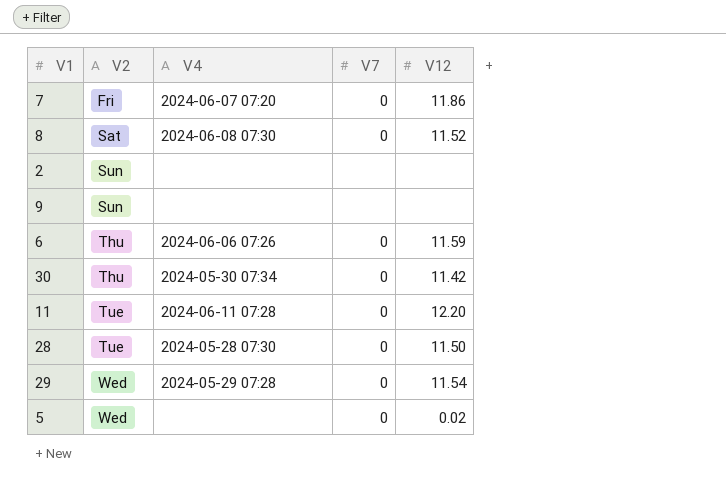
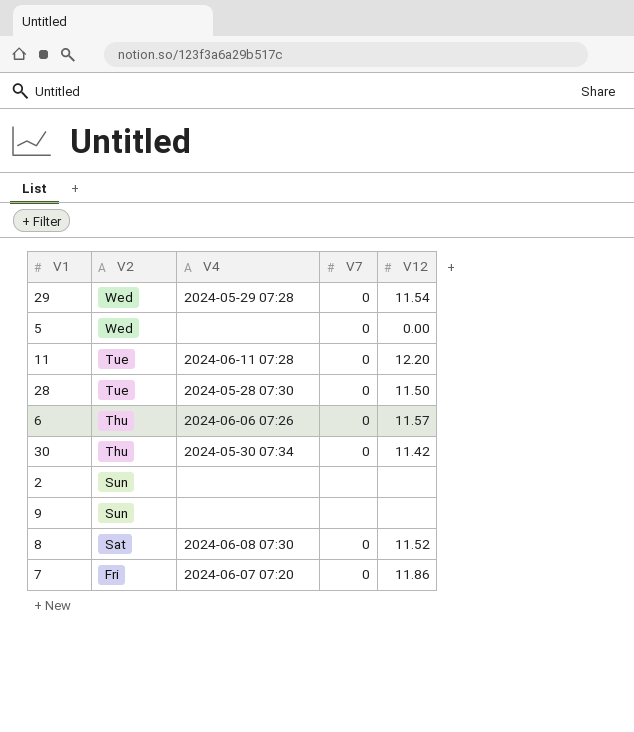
row order: V2 ascending -> V2 descending
5 | V12: 0.02 -> 0.00
6 | V12: 11.59 -> 11.57

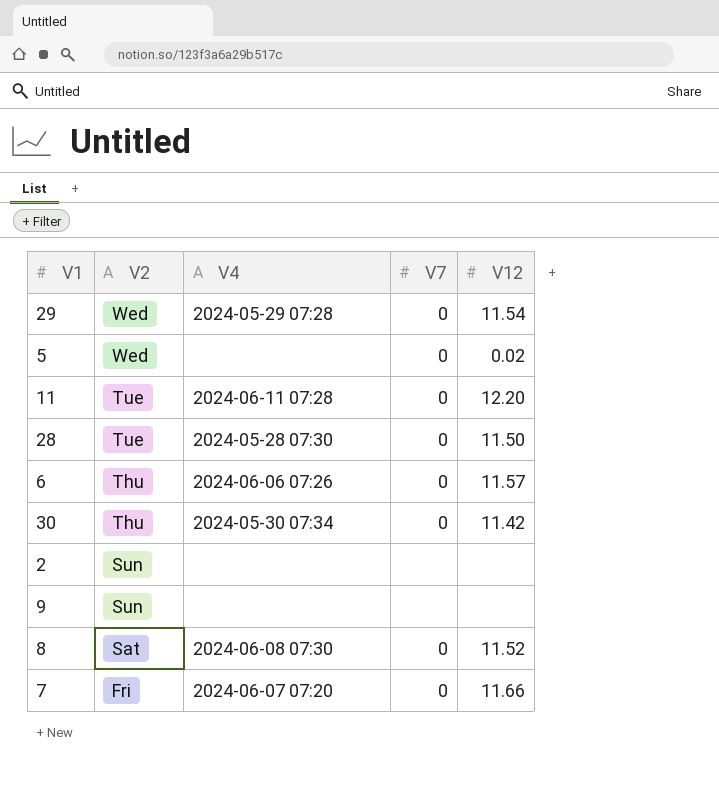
5 | V12: 0.00 -> 0.02
7 | V12: 11.86 -> 11.66

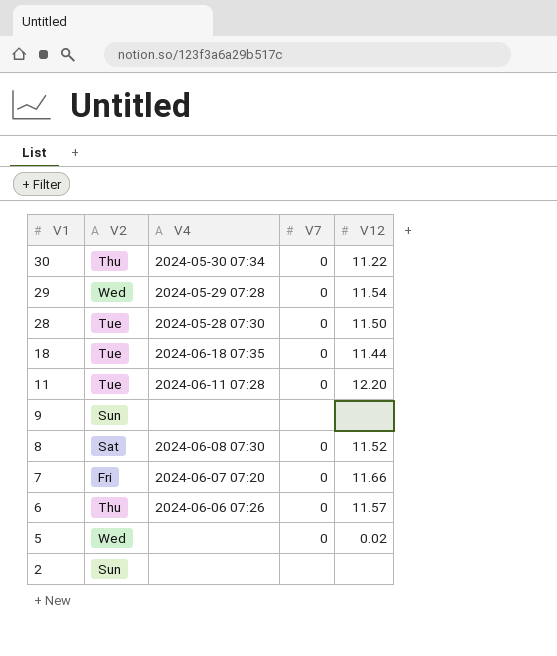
row order: V2 descending -> V1 descending
30 | V12: 11.42 -> 11.22
row 18: none -> Tue | 2024-06-18 07:35 | 0 | 11.44

